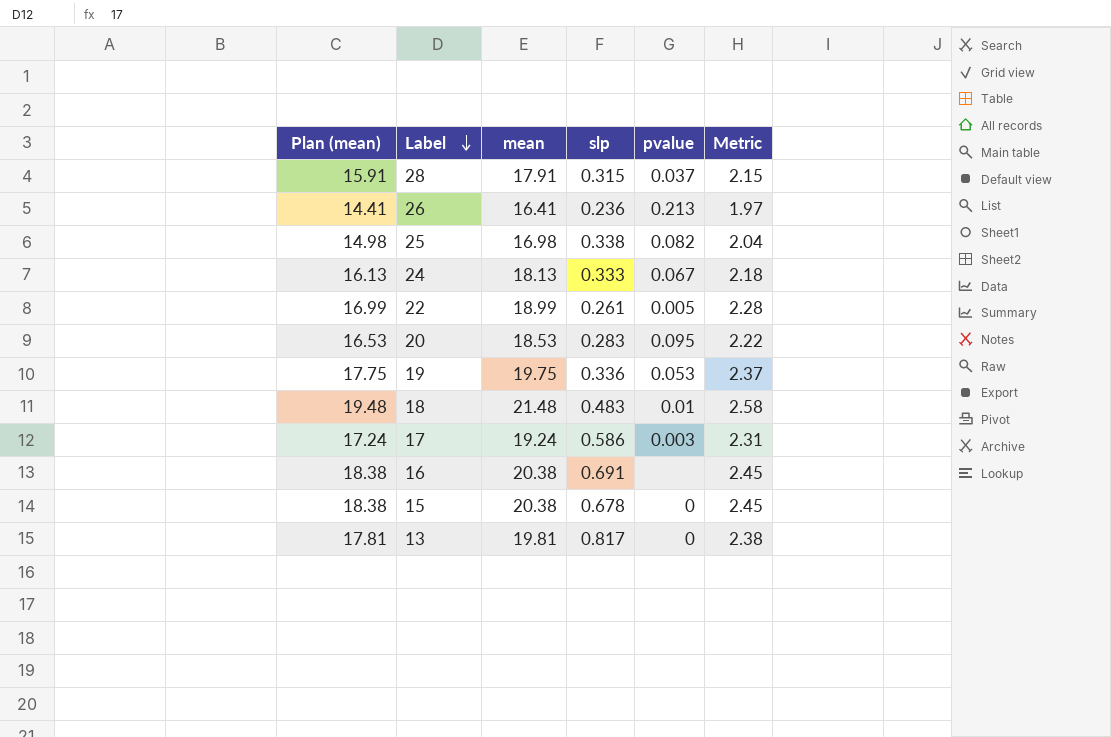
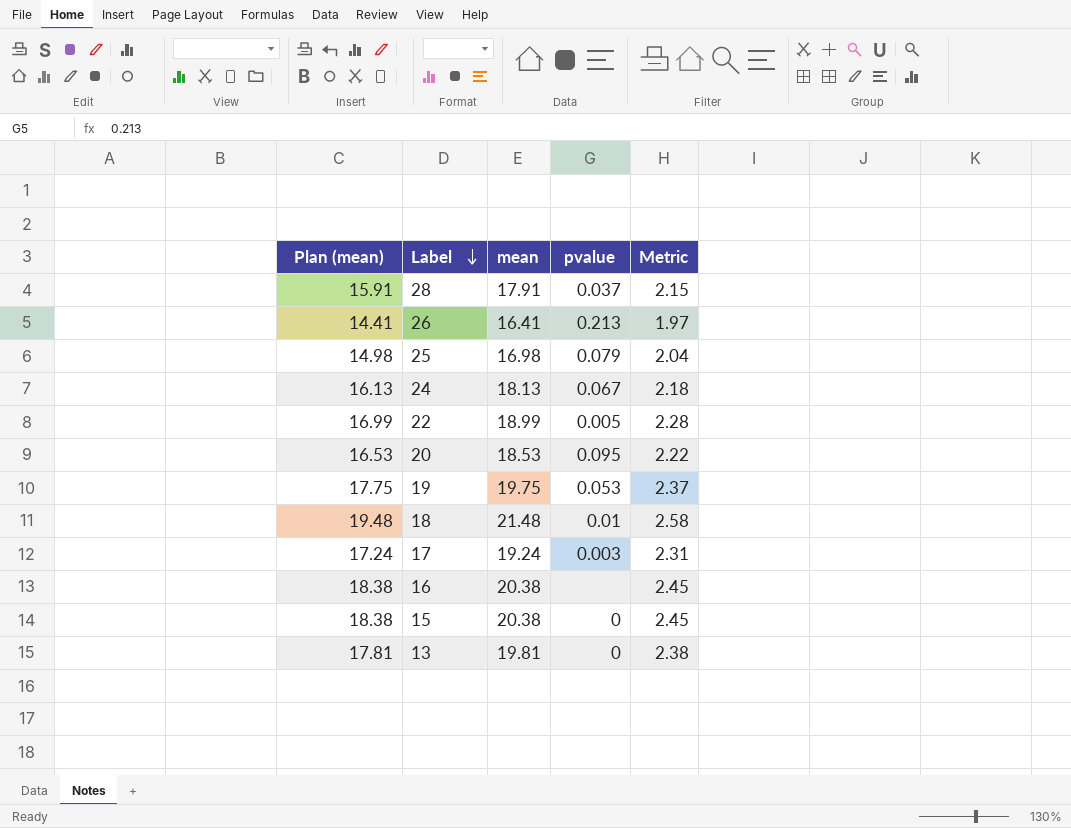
column slp | position: 4 -> none
25 | pvalue: 0.082 -> 0.079

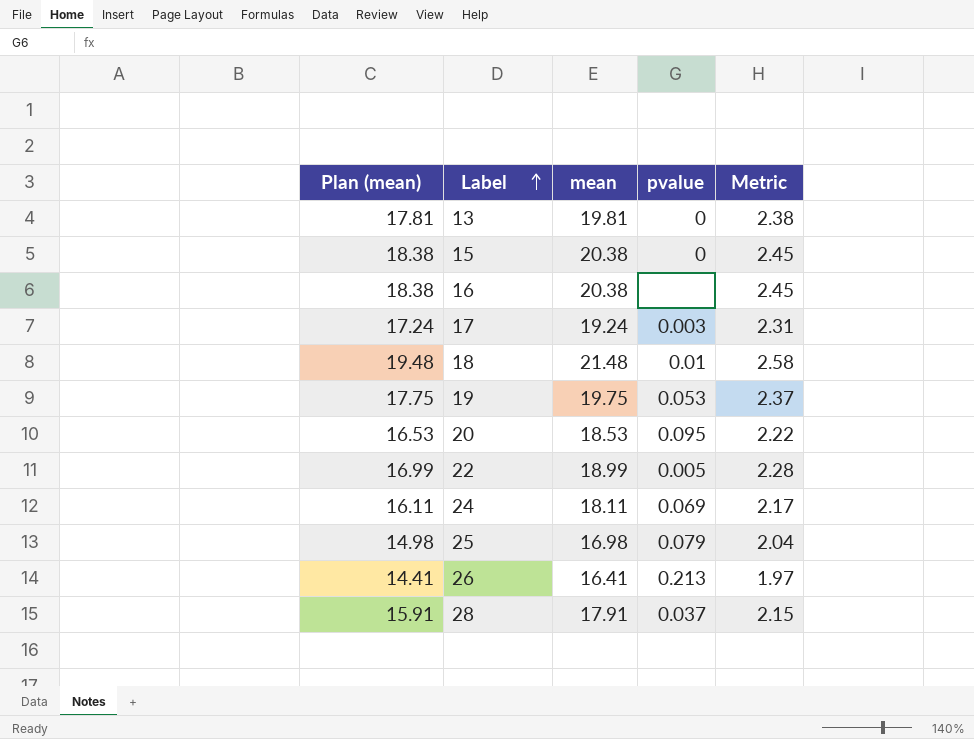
row order: Label descending -> Label ascending
24 | Plan (mean): 16.13 -> 16.11
24 | mean: 18.13 -> 18.11
24 | pvalue: 0.067 -> 0.069
24 | Metric: 2.18 -> 2.17

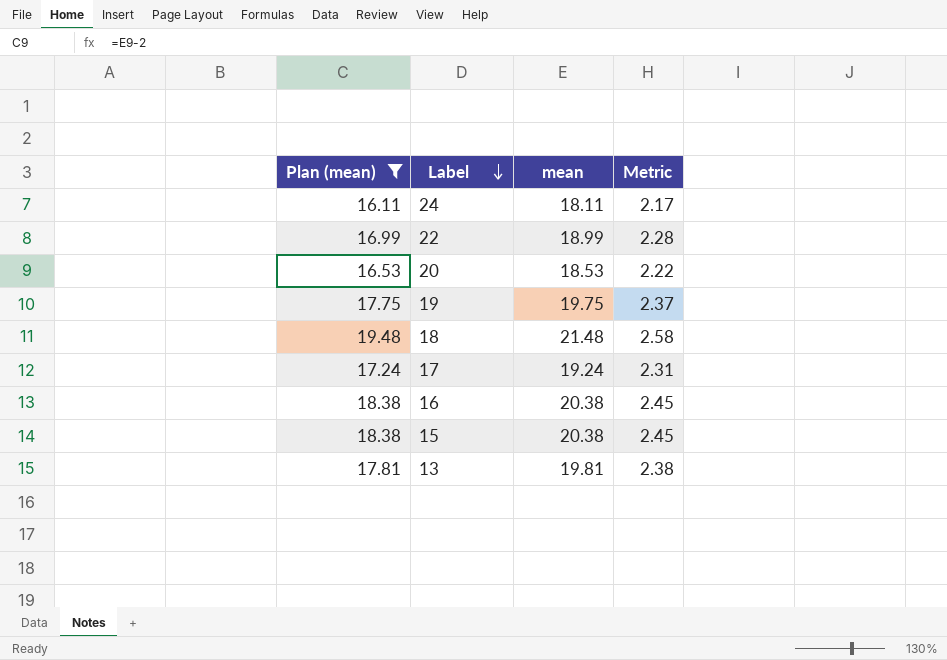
filter: none -> Plan (mean) >= 16.11
row order: Label ascending -> Label descending
column pvalue | position: 4 -> none

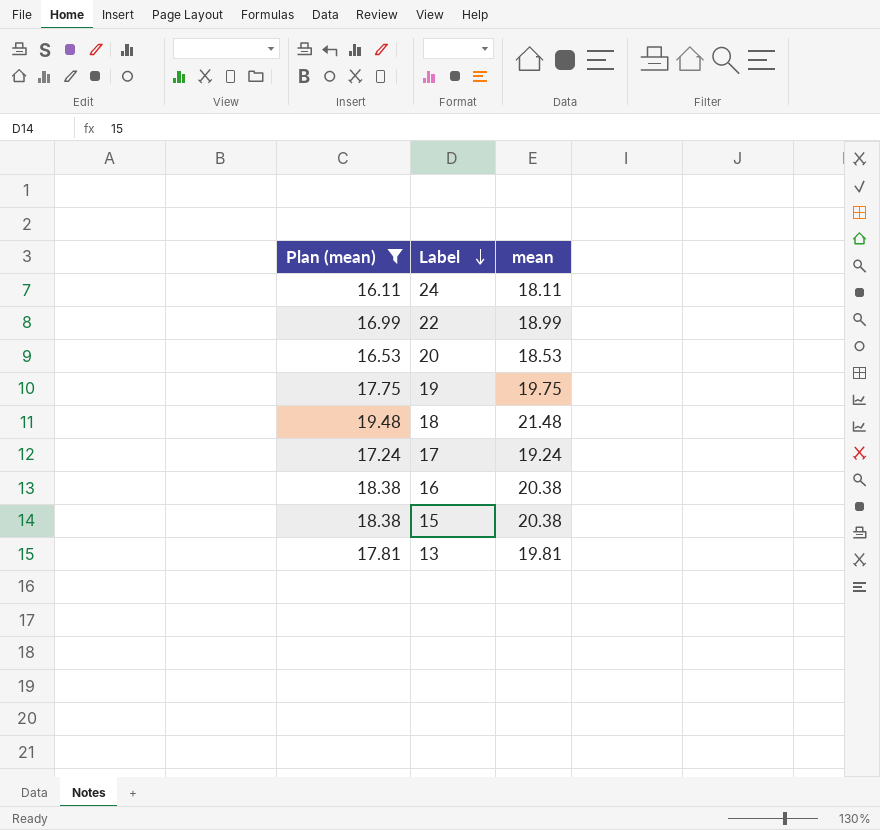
column Metric | formula: [mean] * 0.12 -> none

